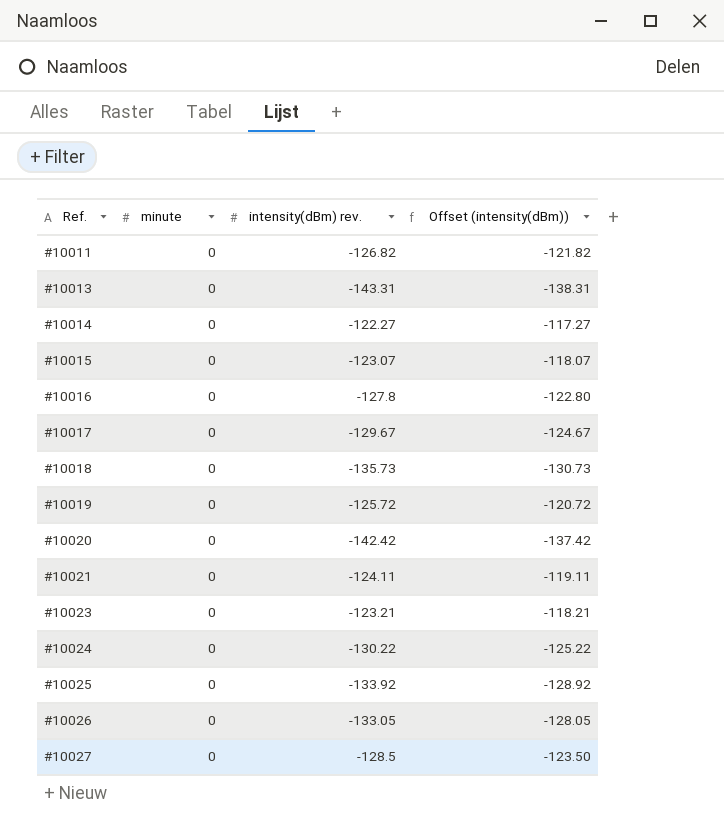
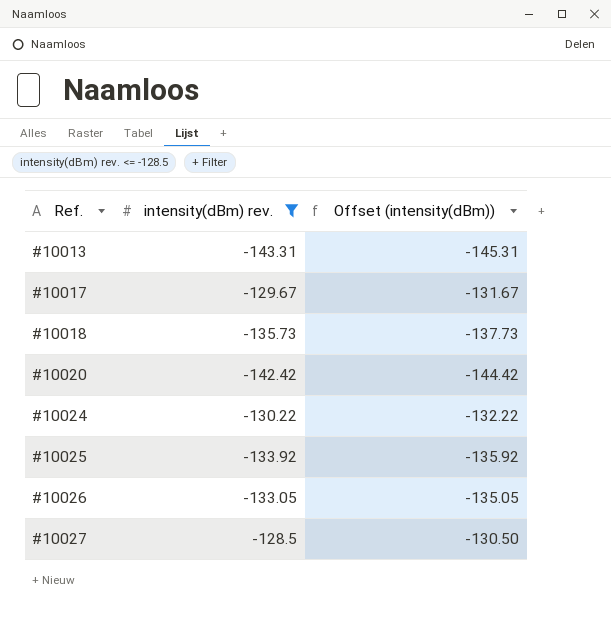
filter: none -> intensity(dBm) rev. <= -128.5
column minute | position: 2 -> none
column Offset (intensity(dBm)) | formula: [intensity(dBm) rev.] + 5 -> [intensity(dBm) rev.] - 2

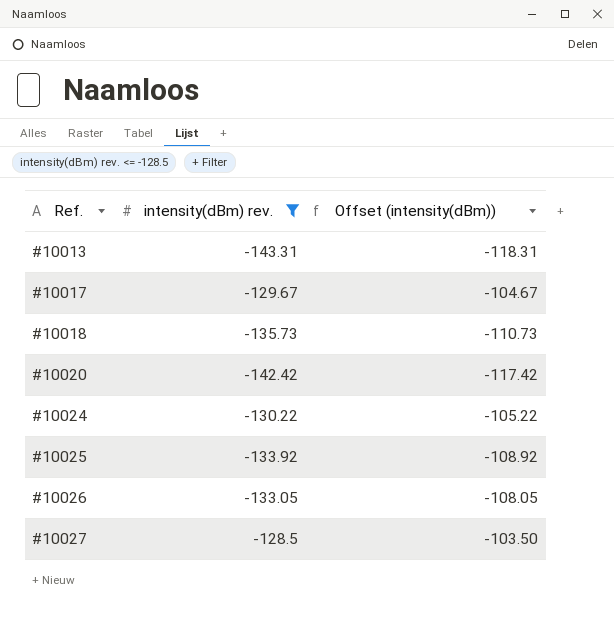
column Offset (intensity(dBm)) | formula: [intensity(dBm) rev.] - 2 -> [intensity(dBm) rev.] + 25

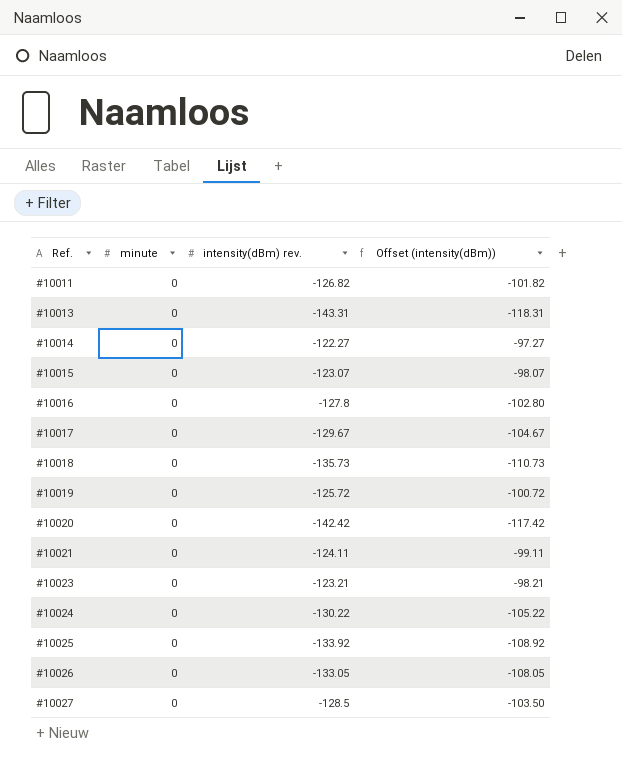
filter: intensity(dBm) rev. <= -128.5 -> none
column minute | position: none -> 2

